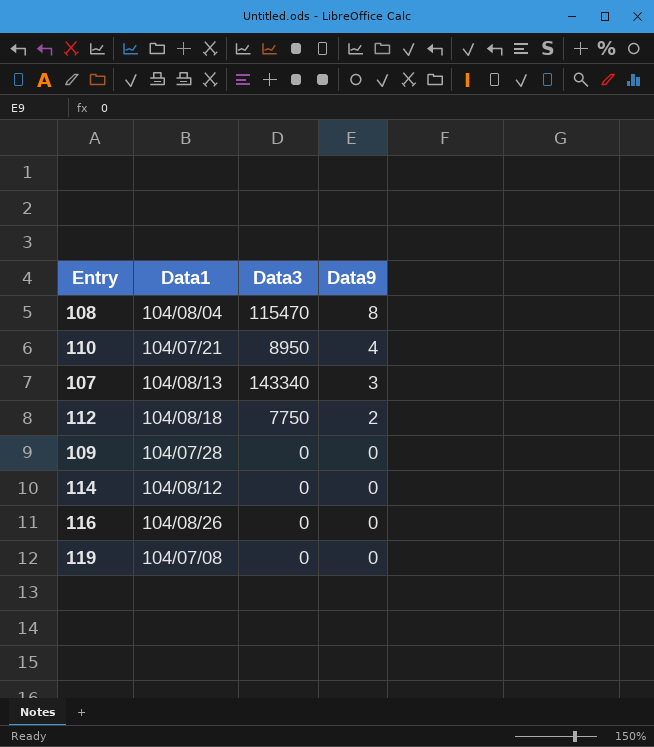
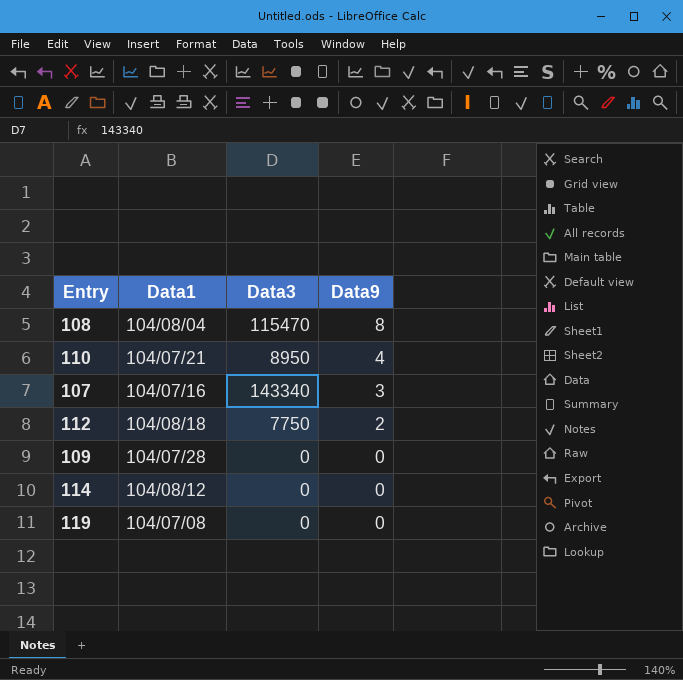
row 116: 104/08/26 | 0 | 0 -> none
107 | Data1: 104/08/13 -> 104/07/16

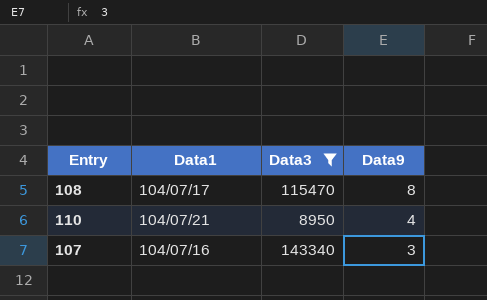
filter: none -> Data3 >= 8950
108 | Data1: 104/08/04 -> 104/07/17

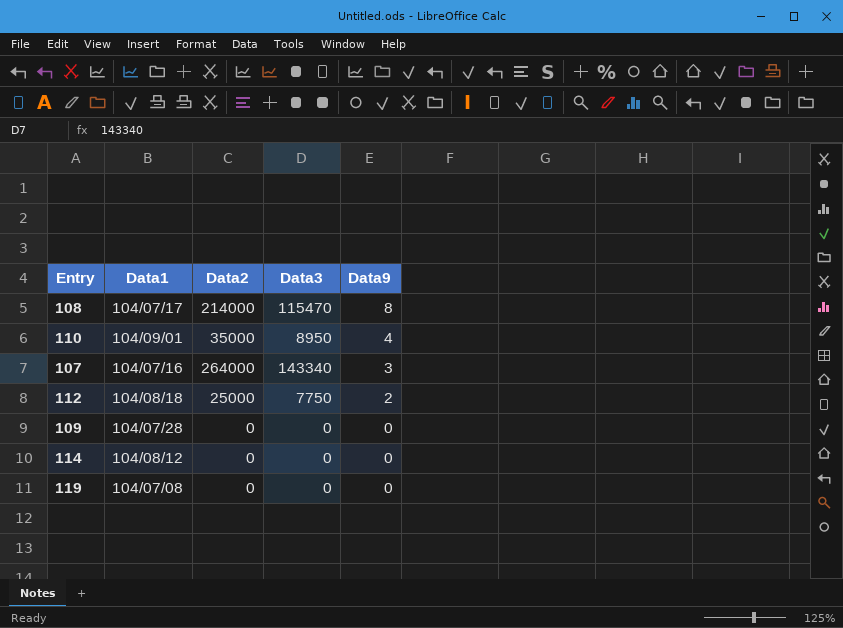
filter: Data3 >= 8950 -> none
column Data2 | position: none -> 3
110 | Data1: 104/07/21 -> 104/09/01

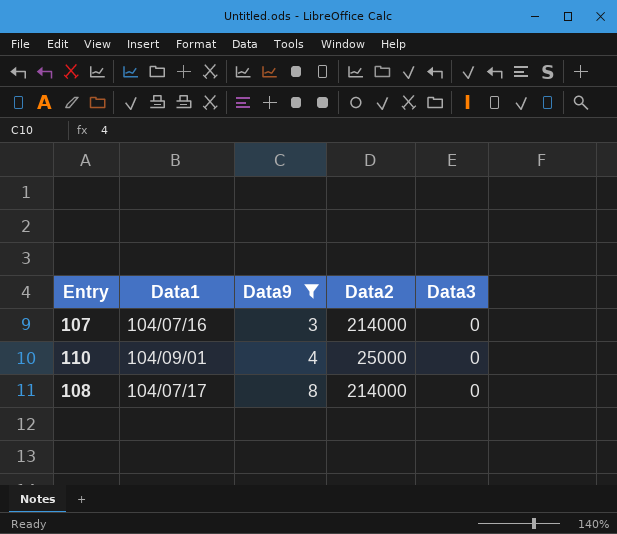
filter: none -> Data9 >= 3
row order: Data9 descending -> Data9 ascending
column Data9 | position: 5 -> 3
107 | Data2: 264000 -> 214000
107 | Data3: 143340 -> 0
110 | Data2: 35000 -> 25000
110 | Data3: 8950 -> 0
108 | Data3: 115470 -> 0

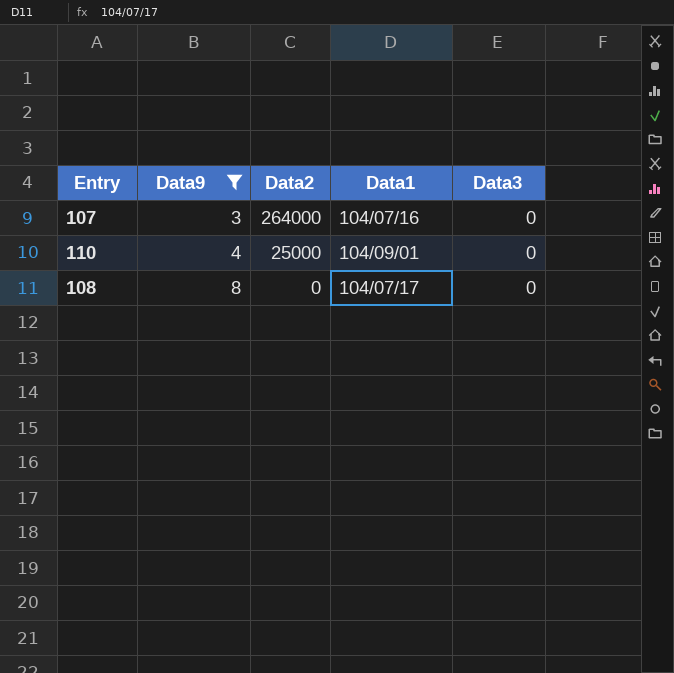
column Data1 | position: 2 -> 4
107 | Data2: 214000 -> 264000
108 | Data2: 214000 -> 0

